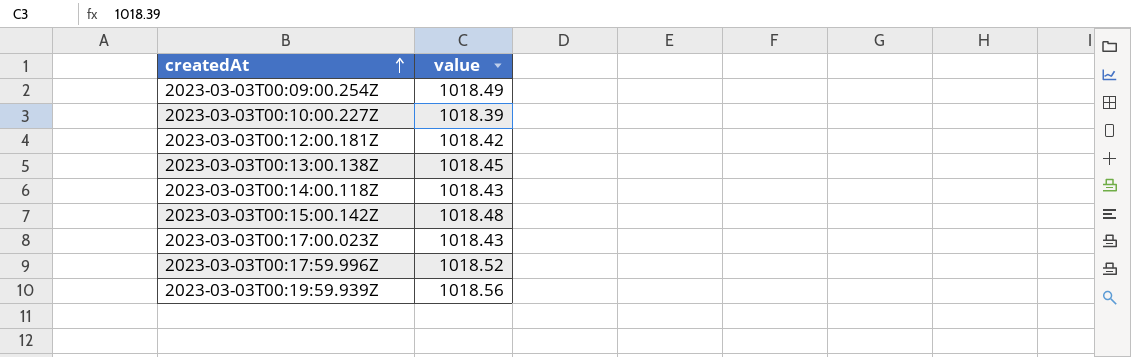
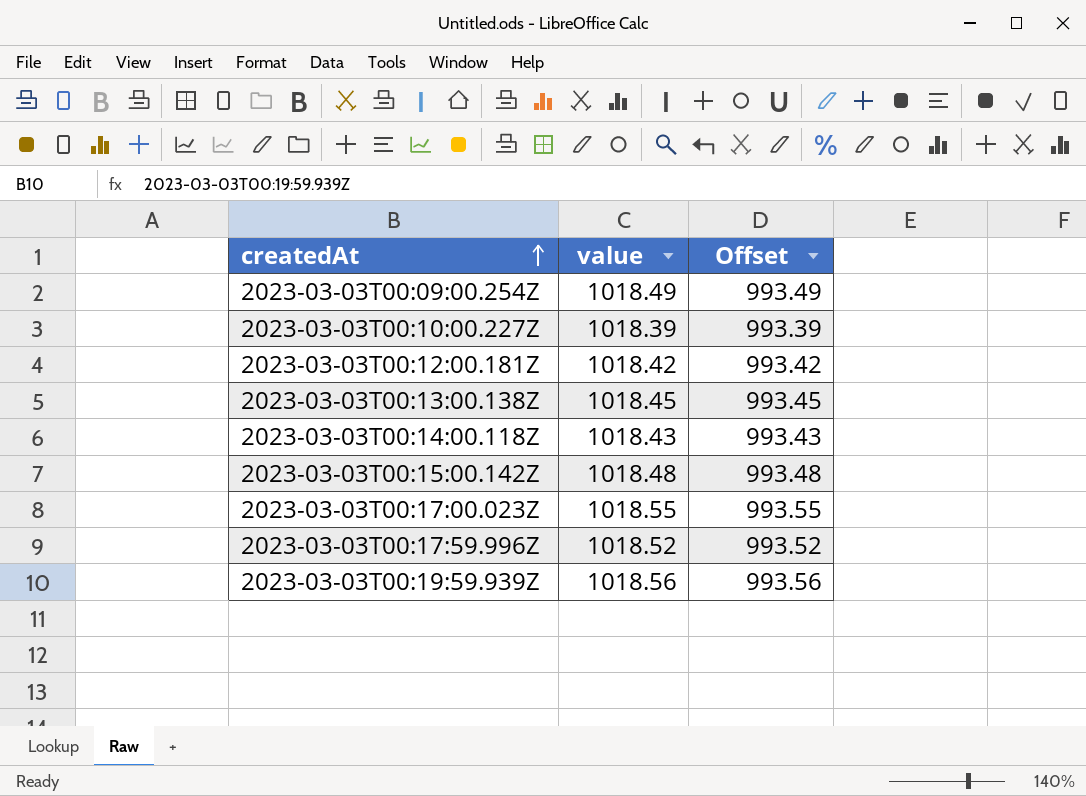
column Offset | formula: none -> [value] - 25
2023-03-03T00:17:00.023Z | value: 1018.43 -> 1018.55

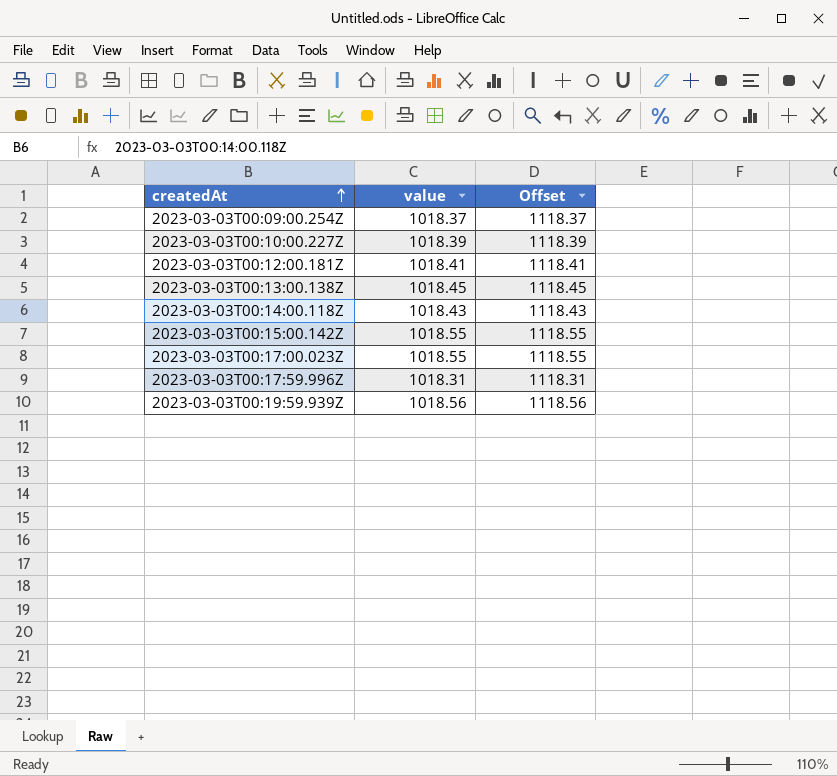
column Offset | formula: [value] - 25 -> [value] + 100
2023-03-03T00:09:00.254Z | value: 1018.49 -> 1018.37
2023-03-03T00:12:00.181Z | value: 1018.42 -> 1018.41
2023-03-03T00:15:00.142Z | value: 1018.48 -> 1018.55
2023-03-03T00:17:59.996Z | value: 1018.52 -> 1018.31

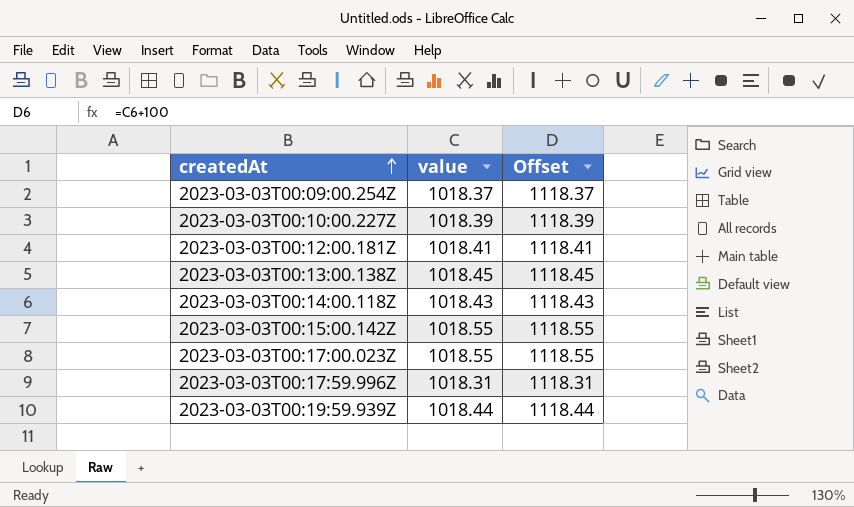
2023-03-03T00:19:59.939Z | value: 1018.56 -> 1018.44
2023-03-03T00:19:59.939Z | Offset: 1118.56 -> 1118.44

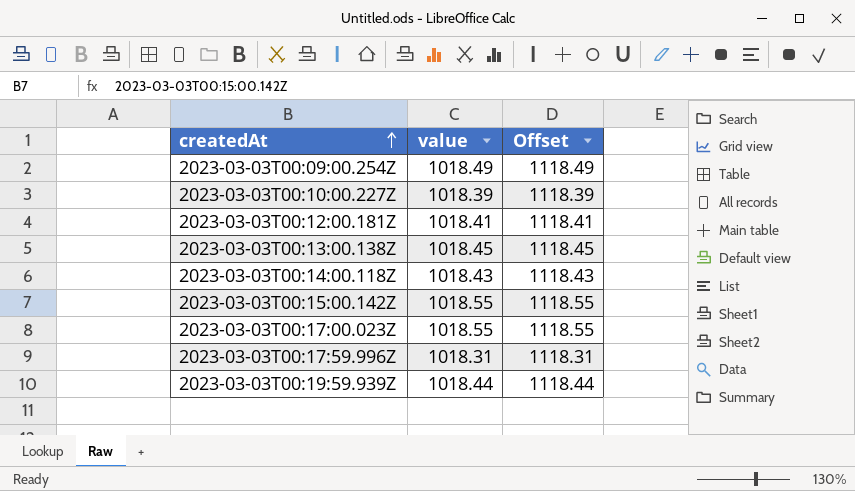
2023-03-03T00:09:00.254Z | value: 1018.37 -> 1018.49
2023-03-03T00:09:00.254Z | Offset: 1118.37 -> 1118.49

